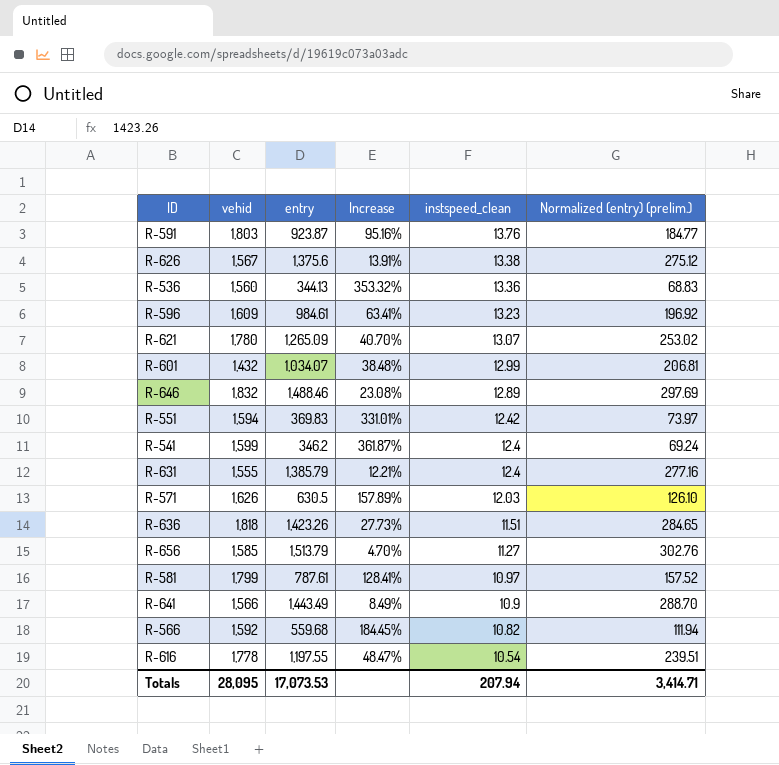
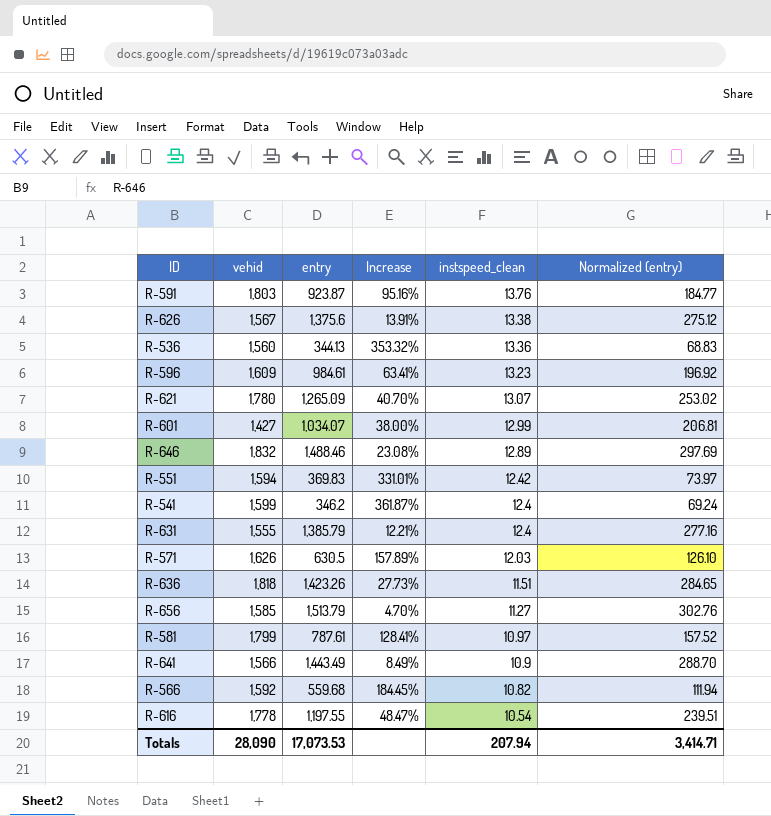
column name: Normalized (entry) (prelim.) -> Normalized (entry)
R-601 | vehid: 1,432 -> 1,427
R-601 | Increase: 38.48% -> 38.00%
Totals | vehid: 28,095 -> 28,090

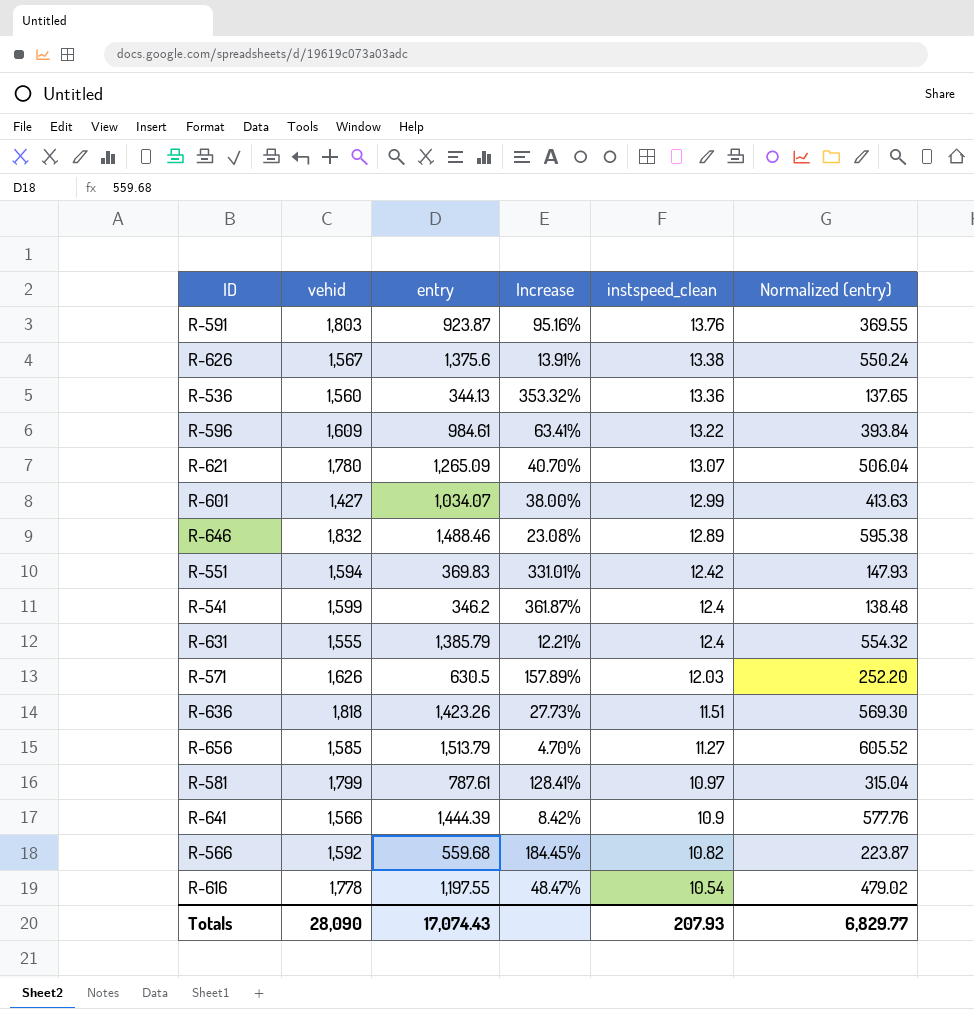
column Normalized (entry) | formula: [entry] * 0.2 -> [entry] * 0.4
R-596 | instspeed_clean: 13.23 -> 13.22
R-641 | entry: 1,443.49 -> 1,444.39
R-641 | Increase: 8.49% -> 8.42%
Totals | entry: 17,073.53 -> 17,074.43
Totals | instspeed_clean: 207.94 -> 207.93
Totals | Normalized (entry): 3,414.71 -> 6,829.77

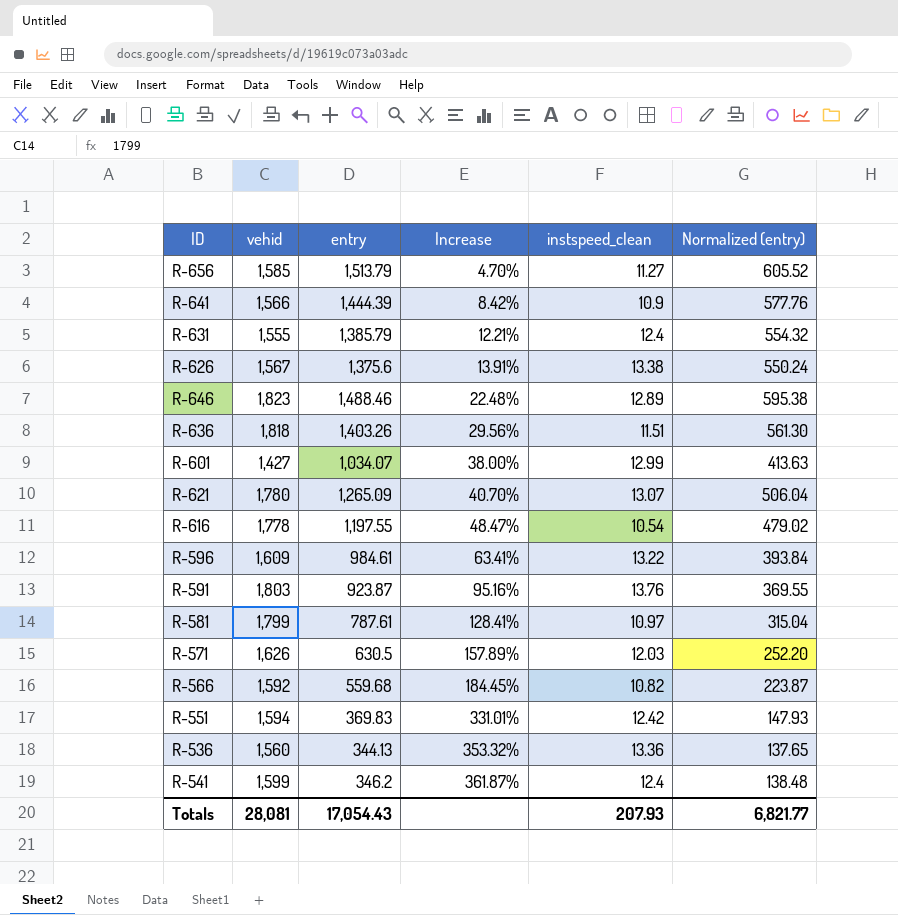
row order: instspeed_clean descending -> Increase ascending
R-646 | vehid: 1,832 -> 1,823
R-646 | Increase: 23.08% -> 22.48%
R-636 | entry: 1,423.26 -> 1,403.26
R-636 | Increase: 27.73% -> 29.56%
R-636 | Normalized (entry): 569.30 -> 561.30
Totals | vehid: 28,090 -> 28,081
Totals | entry: 17,074.43 -> 17,054.43
Totals | Normalized (entry): 6,829.77 -> 6,821.77

